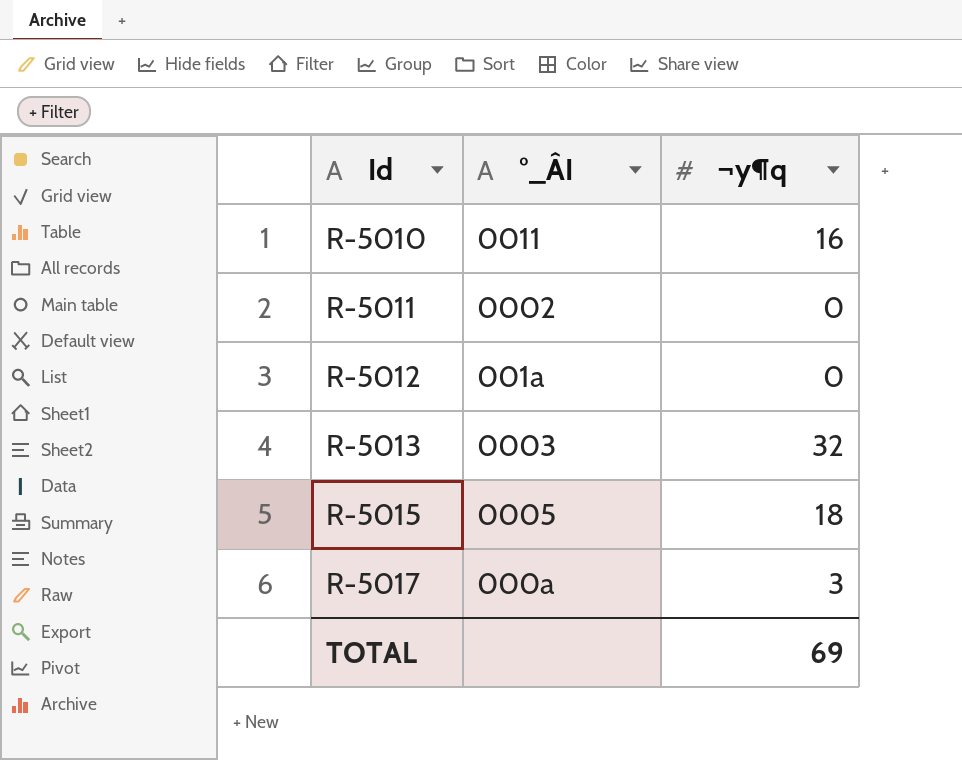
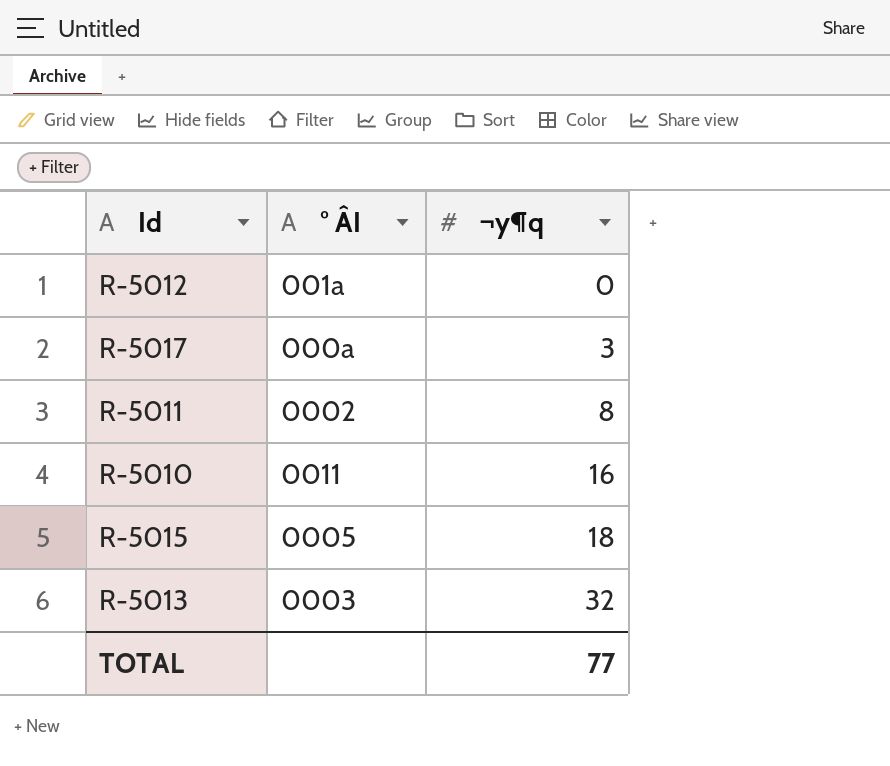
row order: Id ascending -> ¬y¶q ascending
column name: °_ÂI -> ° ÂI
R-5011 | ¬y¶q: 0 -> 8
TOTAL | ¬y¶q: 69 -> 77

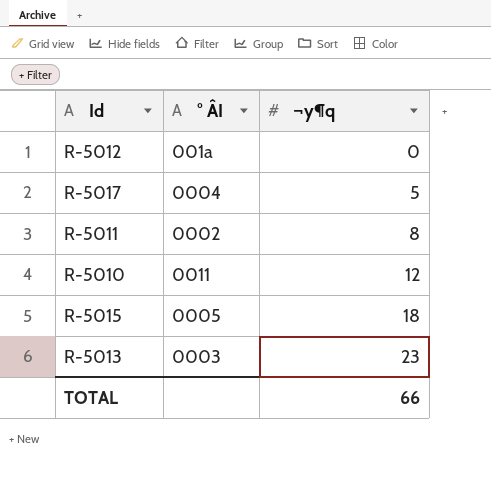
R-5017 | ° ÂI: 000a -> 0004
R-5017 | ¬y¶q: 3 -> 5
R-5010 | ¬y¶q: 16 -> 12
R-5013 | ¬y¶q: 32 -> 23
TOTAL | ¬y¶q: 77 -> 66

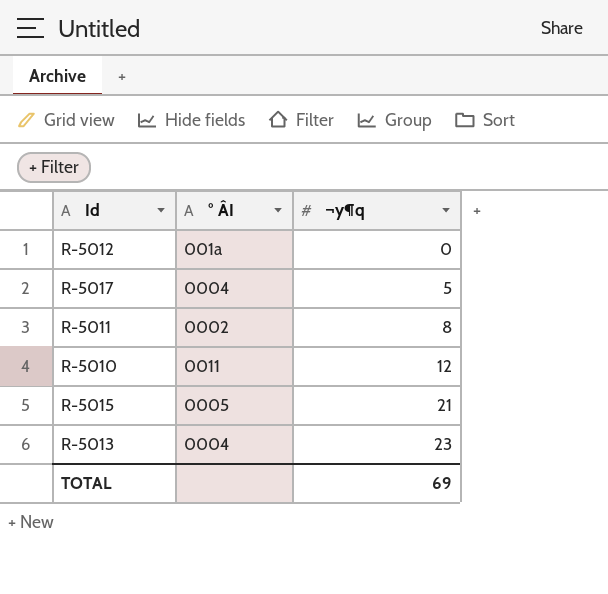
R-5015 | ¬y¶q: 18 -> 21
R-5013 | ° ÂI: 0003 -> 0004
TOTAL | ¬y¶q: 66 -> 69

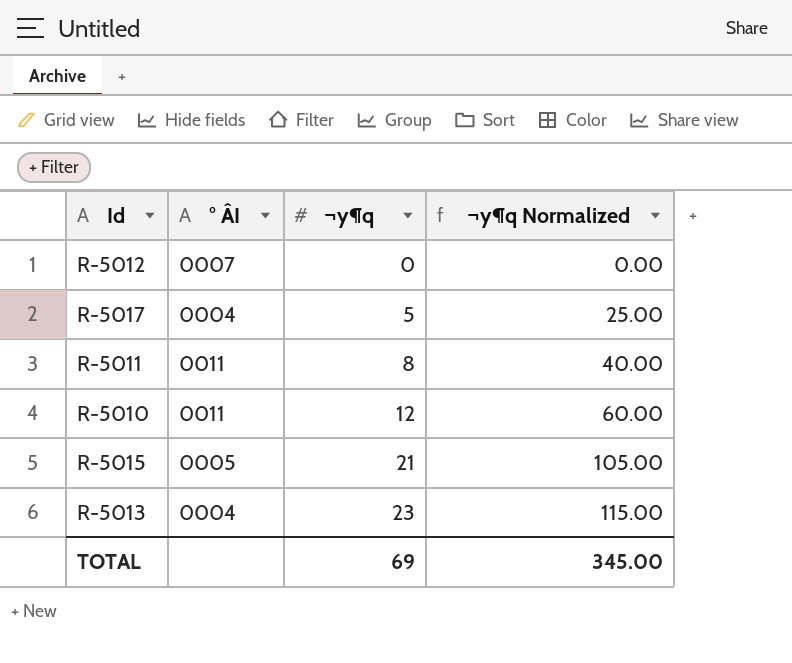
column ¬y¶q Normalized | formula: none -> [¬y¶q] * 5
R-5012 | ° ÂI: 001a -> 0007
R-5011 | ° ÂI: 0002 -> 0011

